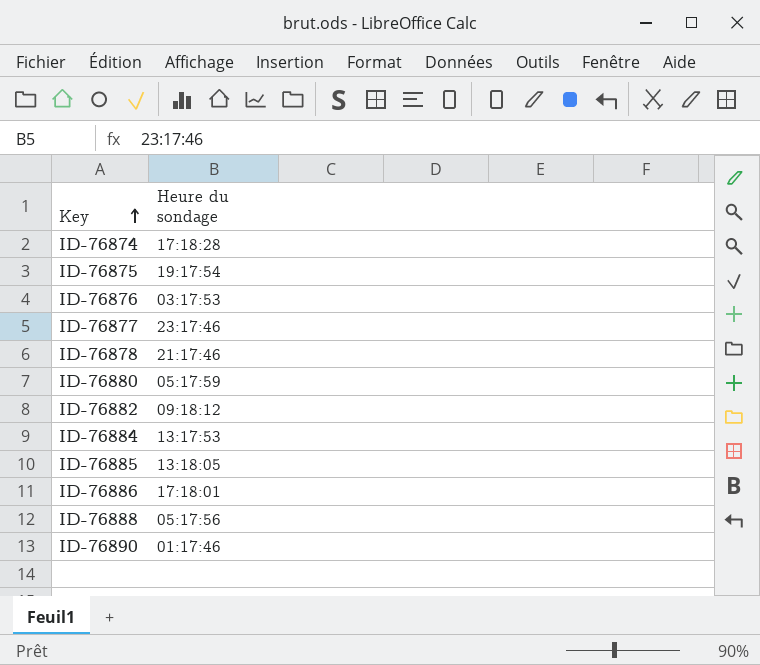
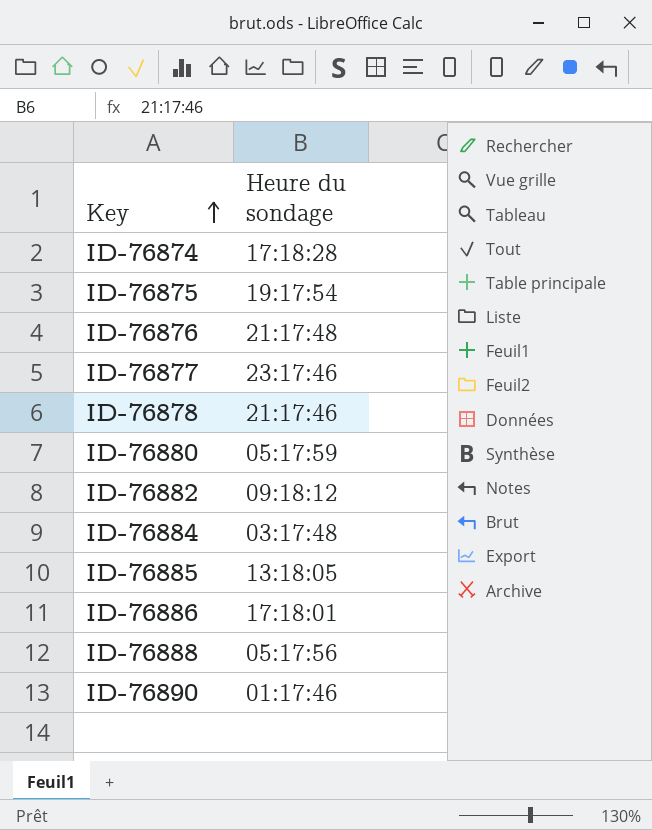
ID-76876 | Heure du sondage: 03:17:53 -> 21:17:48
ID-76884 | Heure du sondage: 13:17:53 -> 03:17:48

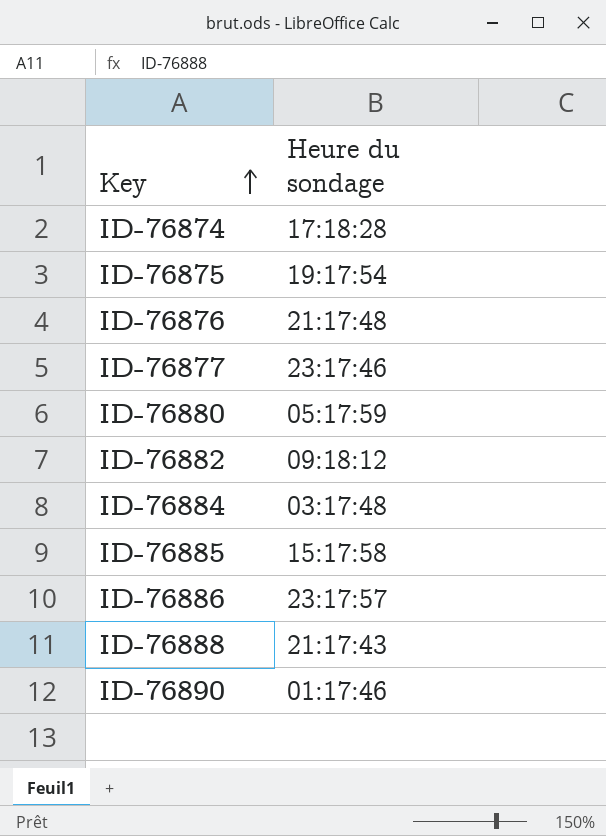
row ID-76878: 21:17:46 -> none
ID-76885 | Heure du sondage: 13:18:05 -> 15:17:58
ID-76886 | Heure du sondage: 17:18:01 -> 23:17:57
ID-76888 | Heure du sondage: 05:17:56 -> 21:17:43

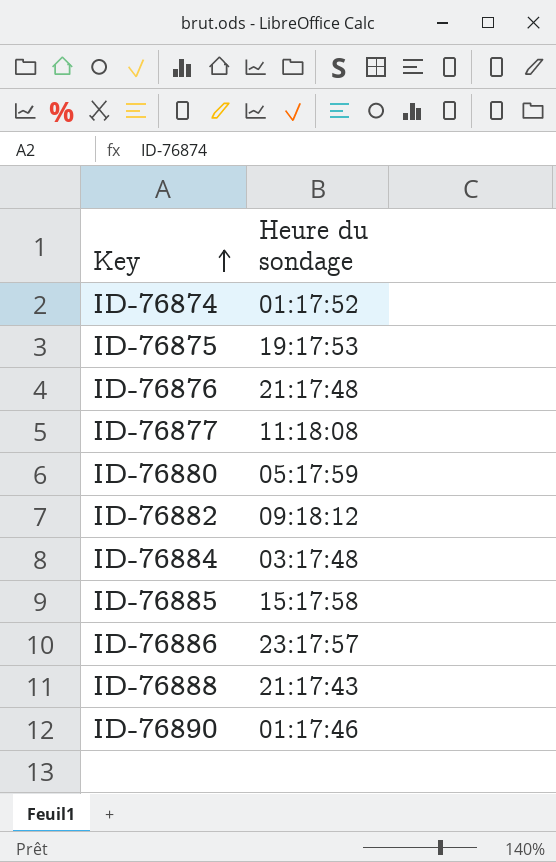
ID-76874 | Heure du sondage: 17:18:28 -> 01:17:52
ID-76875 | Heure du sondage: 19:17:54 -> 19:17:53
ID-76877 | Heure du sondage: 23:17:46 -> 11:18:08

